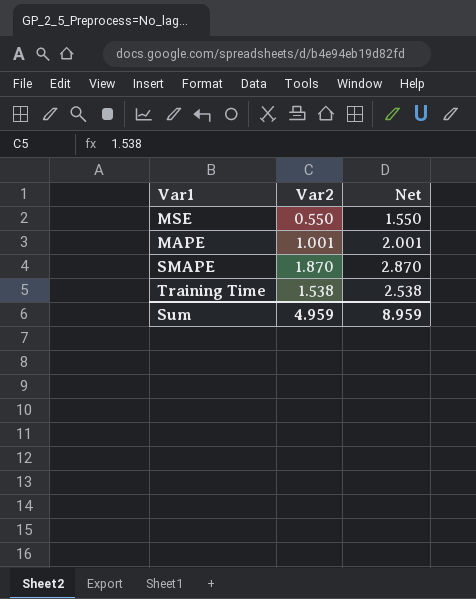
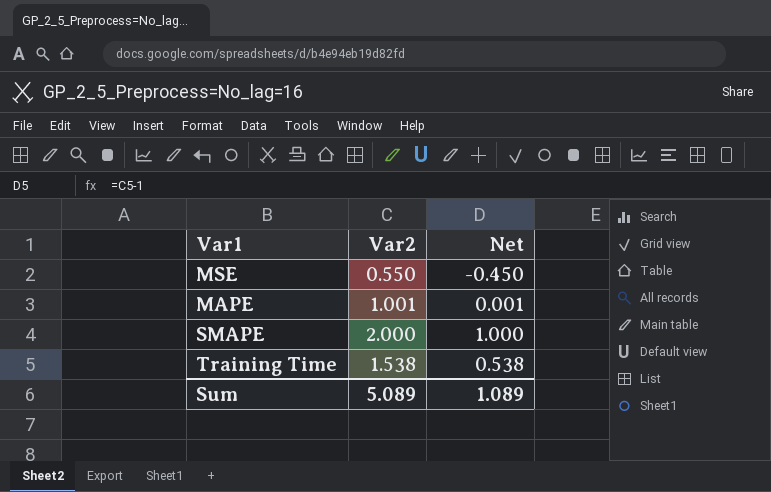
column Net | formula: [Var2] + 1 -> [Var2] - 1
SMAPE | Var2: 1.870 -> 2.000
Sum | Var2: 4.959 -> 5.089
Sum | Net: 8.959 -> 1.089

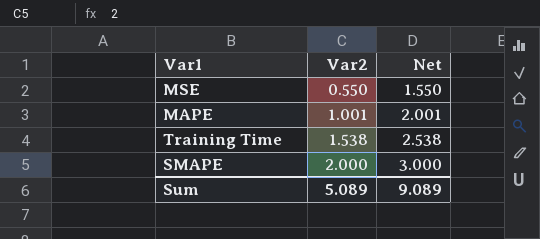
row order: none -> Var2 ascending
column Net | formula: [Var2] - 1 -> [Var2] + 1
Sum | Net: 1.089 -> 9.089

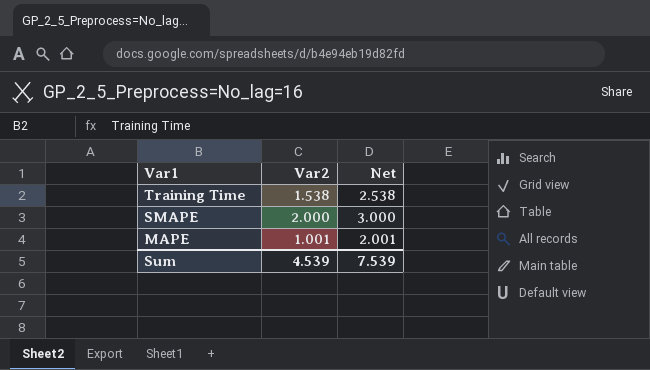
row order: Var2 ascending -> Var1 descending
row MSE: 0.550 | 1.550 -> none
Sum | Var2: 5.089 -> 4.539
Sum | Net: 9.089 -> 7.539

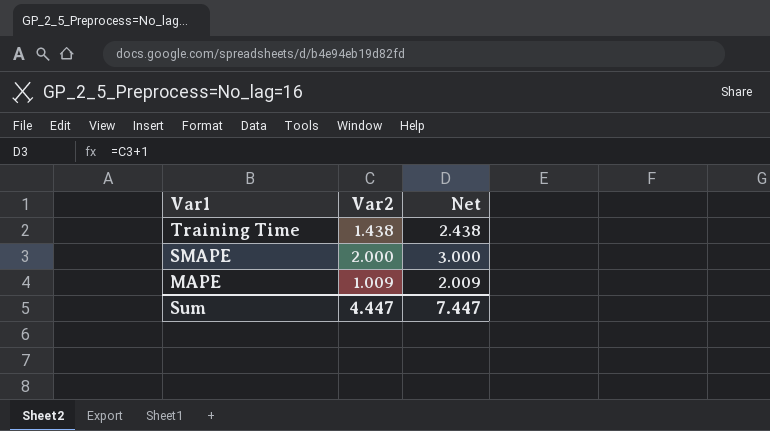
Training Time | Var2: 1.538 -> 1.438
Training Time | Net: 2.538 -> 2.438
MAPE | Var2: 1.001 -> 1.009
MAPE | Net: 2.001 -> 2.009
Sum | Var2: 4.539 -> 4.447
Sum | Net: 7.539 -> 7.447

